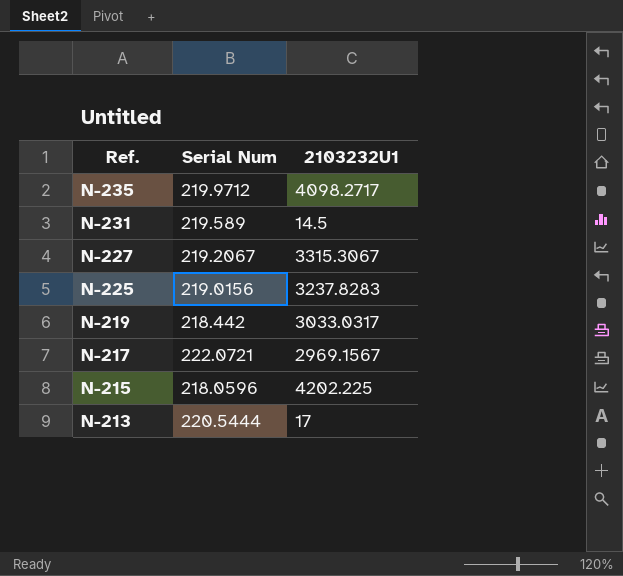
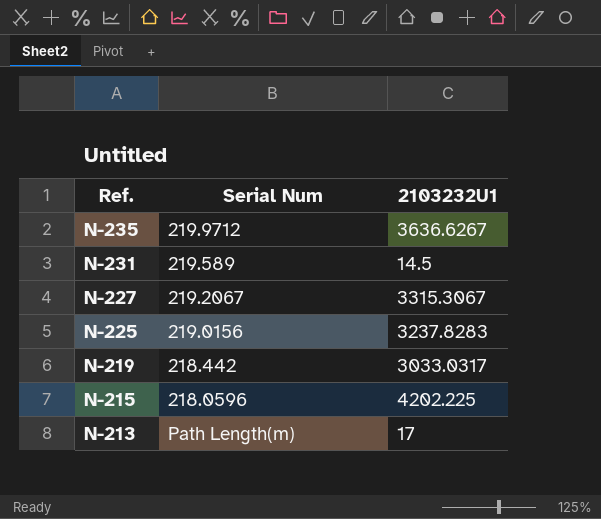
row N-217: 222.0721 | 2969.1567 -> none
N-235 | 2103232U1: 4098.2717 -> 3636.6267
N-213 | Serial Num: 220.5444 -> Path Length(m)

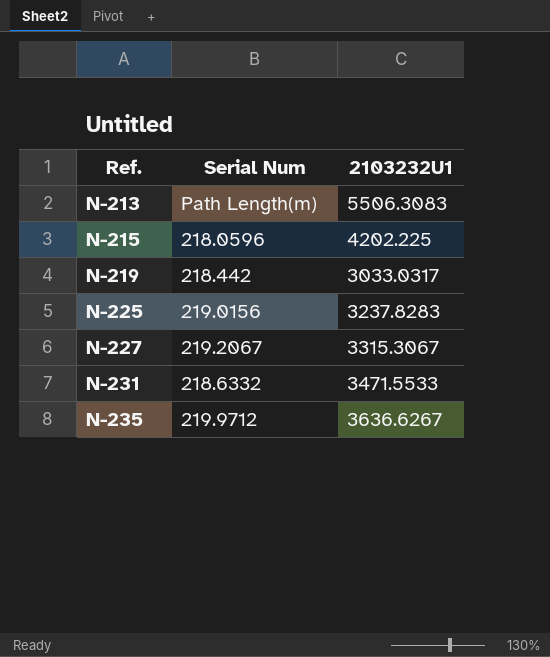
row order: Ref. descending -> Ref. ascending
N-213 | 2103232U1: 17 -> 5506.3083
N-231 | Serial Num: 219.589 -> 218.6332
N-231 | 2103232U1: 14.5 -> 3471.5533

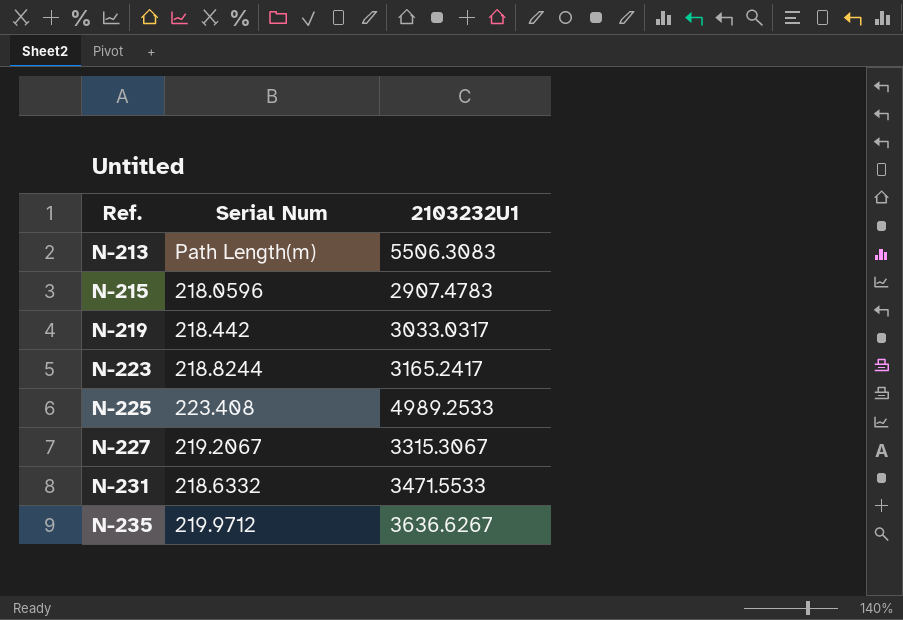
N-215 | 2103232U1: 4202.225 -> 2907.4783
row N-223: none -> 218.8244 | 3165.2417
N-225 | Serial Num: 219.0156 -> 223.408
N-225 | 2103232U1: 3237.8283 -> 4989.2533

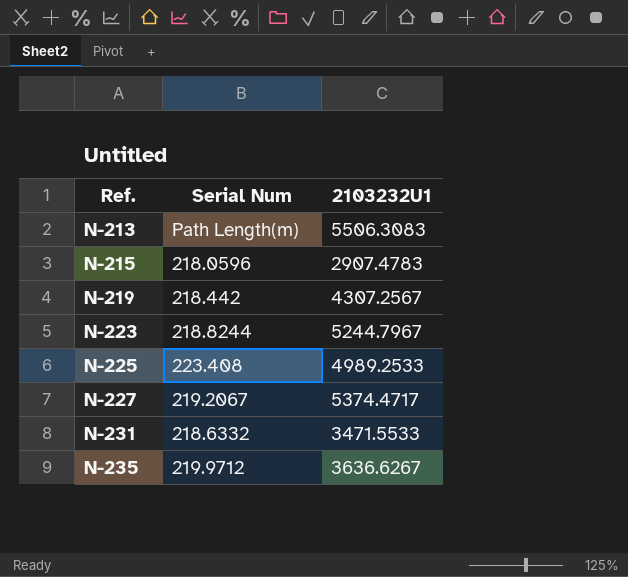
N-219 | 2103232U1: 3033.0317 -> 4307.2567
N-223 | 2103232U1: 3165.2417 -> 5244.7967
N-227 | 2103232U1: 3315.3067 -> 5374.4717

